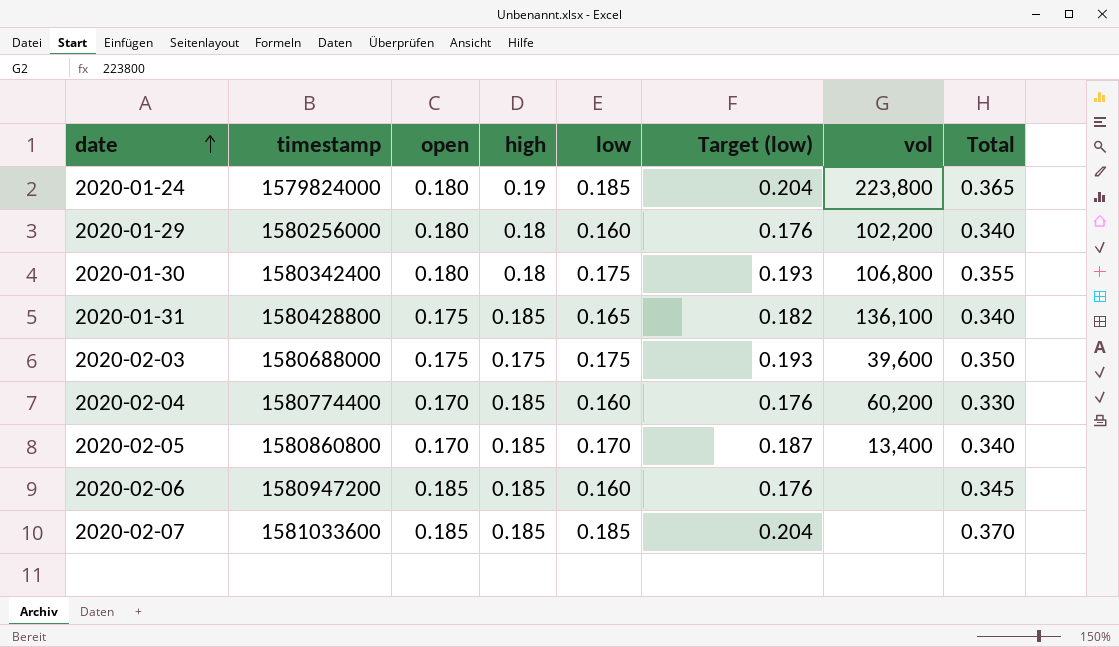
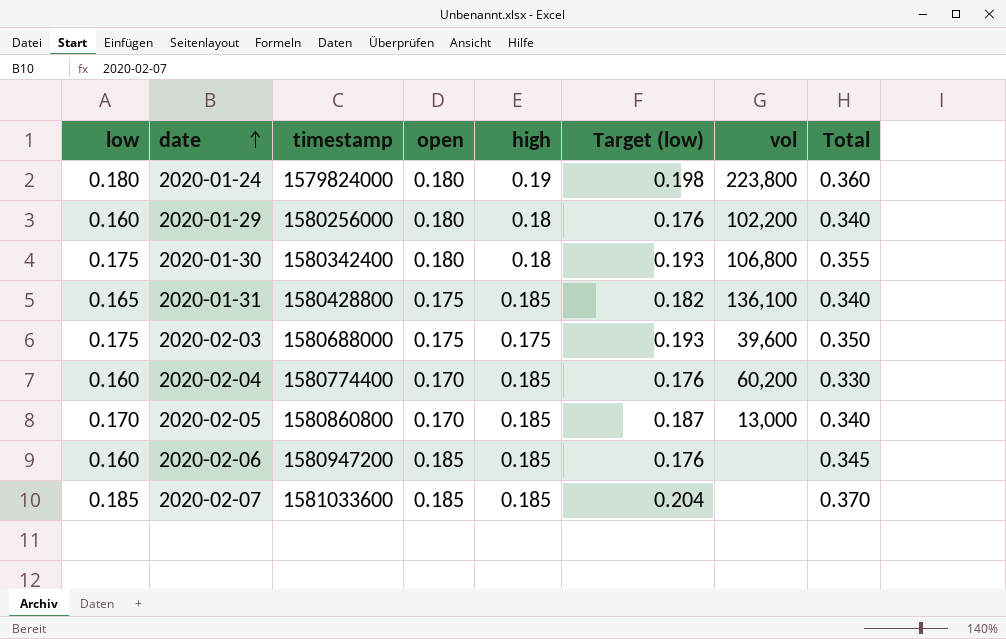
column low | position: 5 -> 1
2020-01-24 | low: 0.185 -> 0.180
2020-01-24 | Target (low): 0.204 -> 0.198
2020-01-24 | Total: 0.365 -> 0.360
2020-02-05 | vol: 13,400 -> 13,000

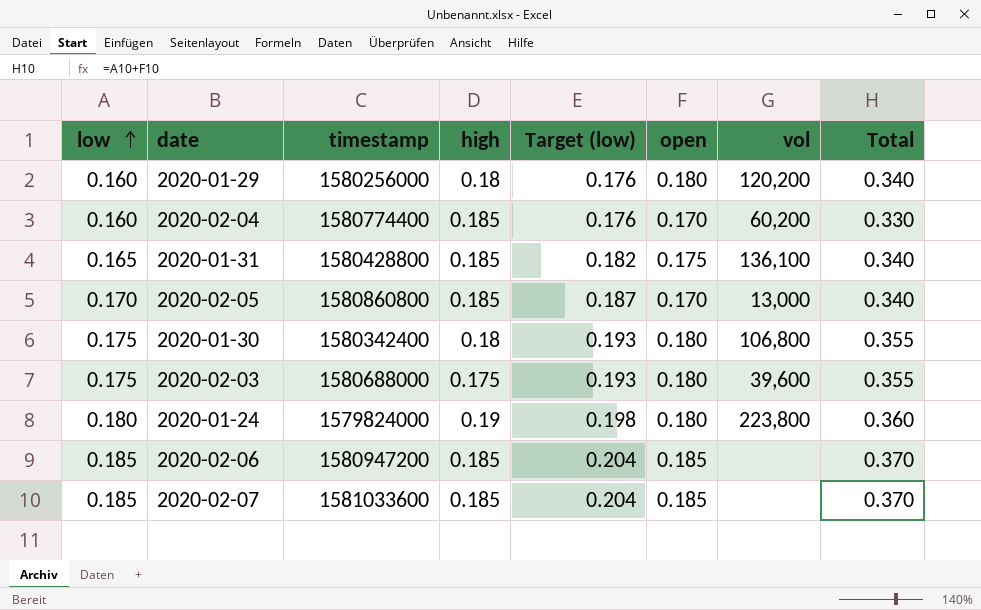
row order: date ascending -> low ascending
column open | position: 4 -> 6
2020-01-29 | vol: 102,200 -> 120,200
2020-02-03 | open: 0.175 -> 0.180
2020-02-03 | Total: 0.350 -> 0.355
2020-02-06 | low: 0.160 -> 0.185
2020-02-06 | Target (low): 0.176 -> 0.204
2020-02-06 | Total: 0.345 -> 0.370

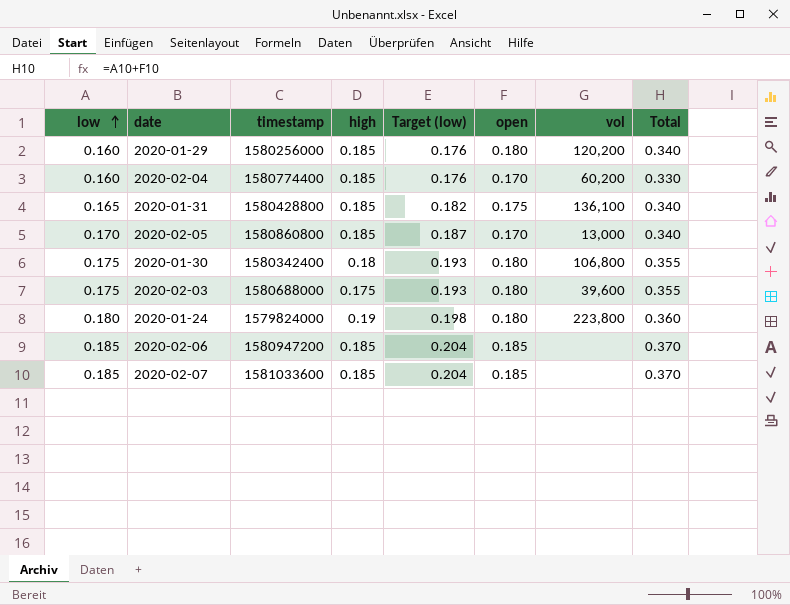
2020-01-29 | high: 0.18 -> 0.185

